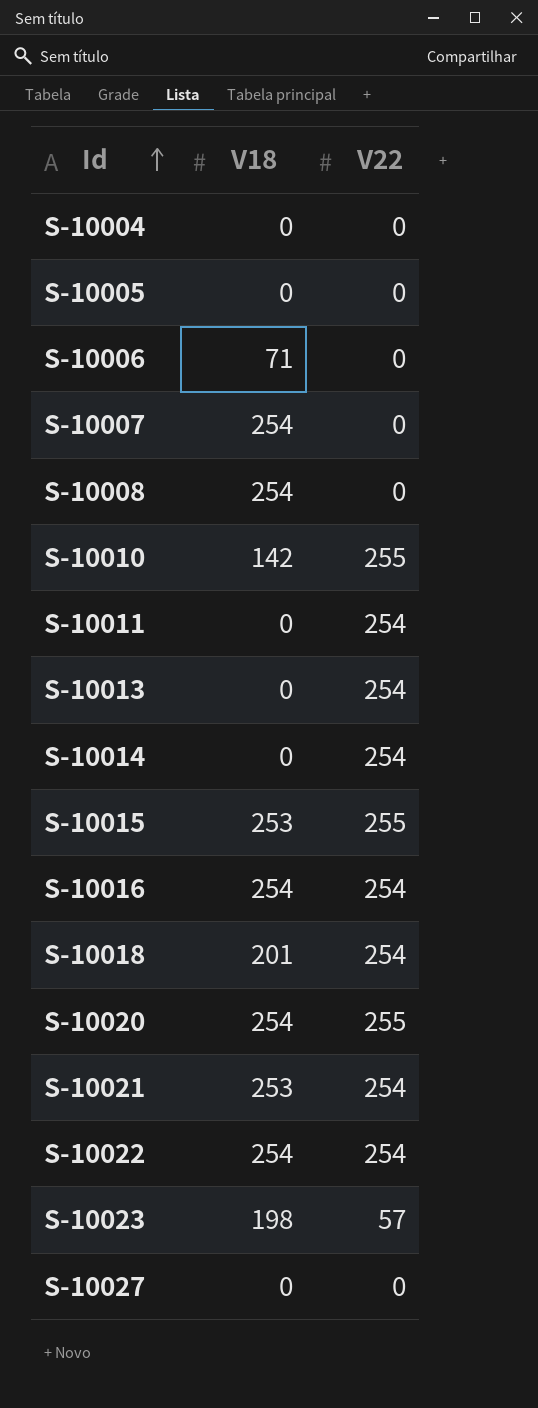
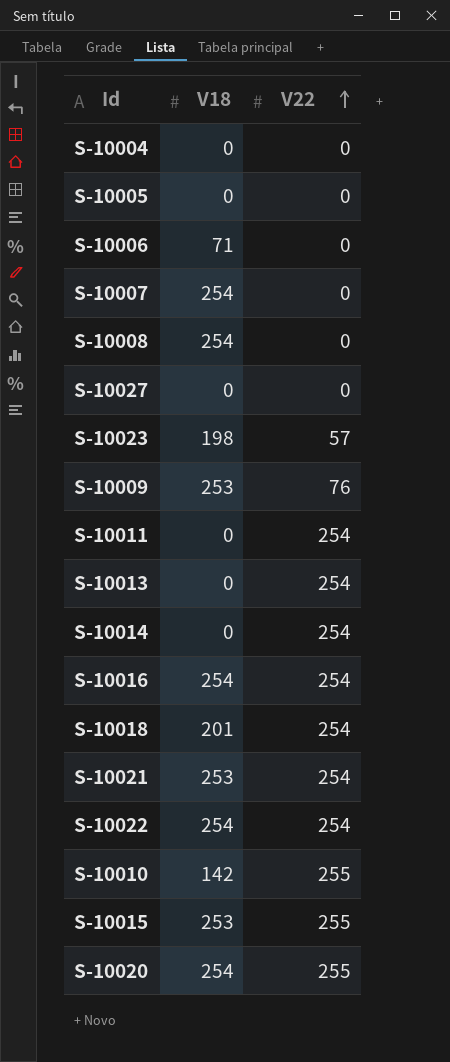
row order: Id ascending -> V22 ascending
row S-10009: none -> 253 | 76

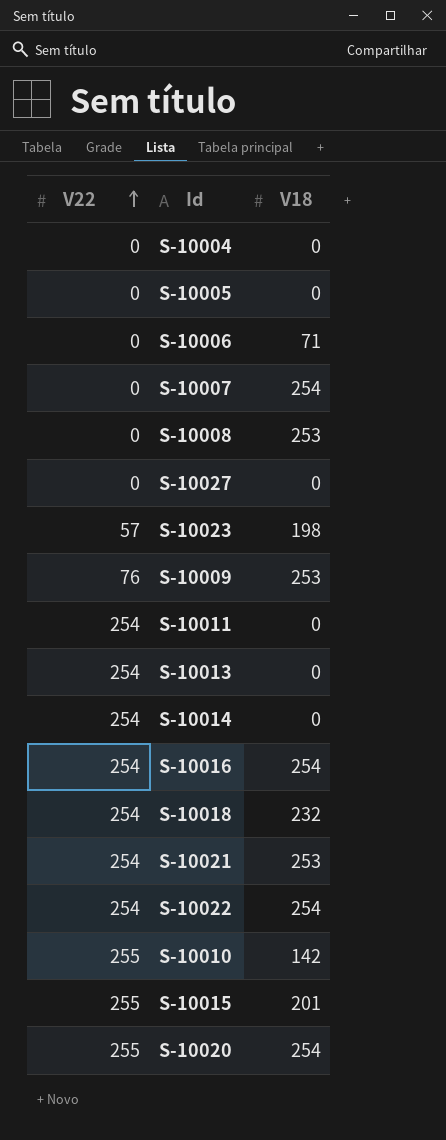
column V22 | position: 3 -> 1
S-10008 | V18: 254 -> 253
S-10018 | V18: 201 -> 232
S-10015 | V18: 253 -> 201

